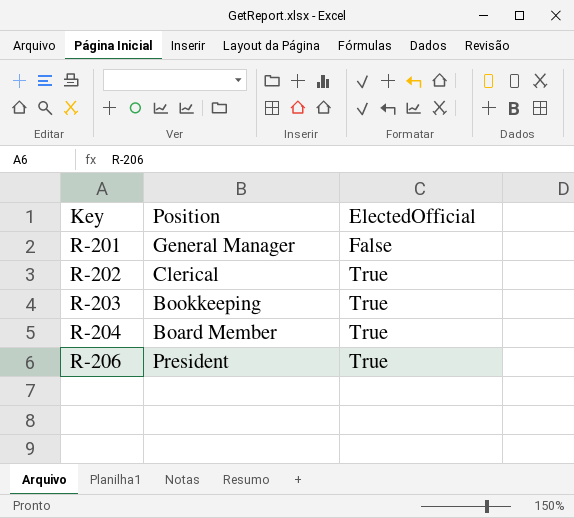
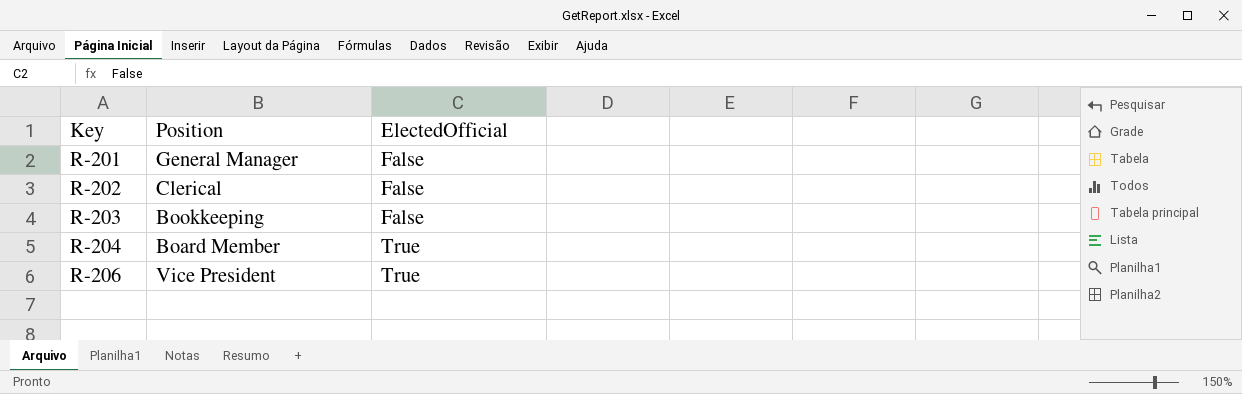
R-202 | ElectedOfficial: True -> False
R-203 | ElectedOfficial: True -> False
R-206 | Position: President -> Vice President

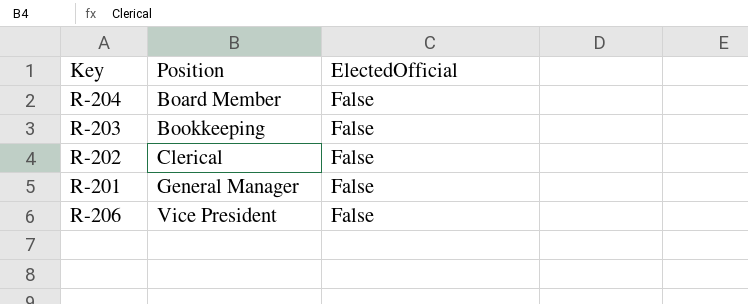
row order: Key ascending -> Position ascending
R-204 | ElectedOfficial: True -> False
R-206 | ElectedOfficial: True -> False

